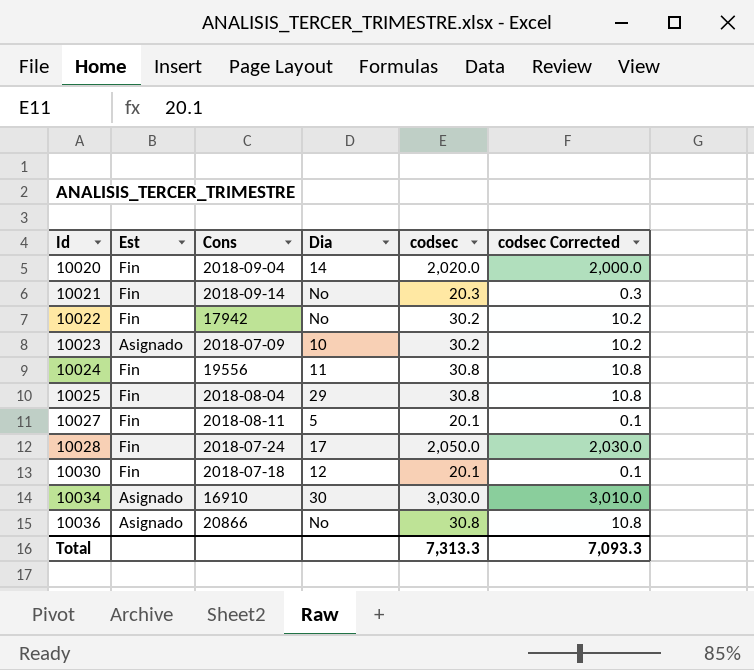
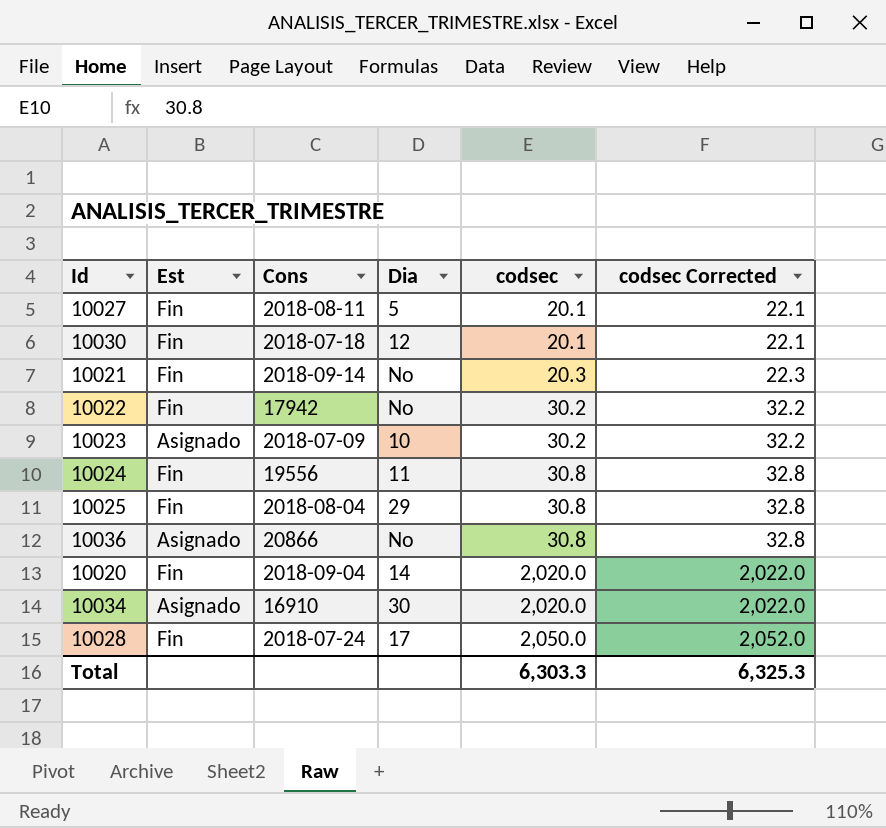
row order: Id ascending -> codsec ascending
column codsec Corrected | formula: [codsec] - 20 -> [codsec] + 2
10034 | codsec: 3,030.0 -> 2,020.0
Total | codsec: 7,313.3 -> 6,303.3
Total | codsec Corrected: 7,093.3 -> 6,325.3

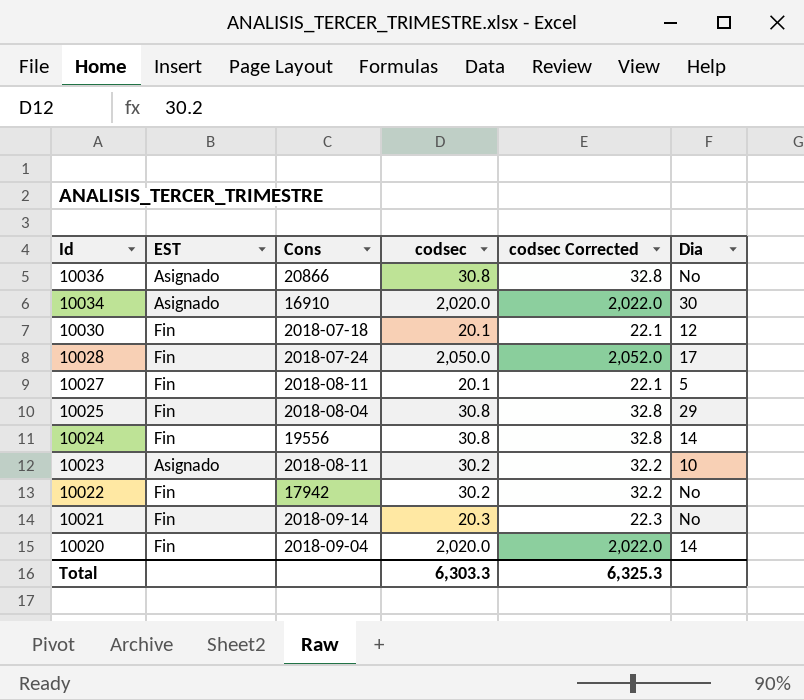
row order: codsec ascending -> Id descending
column name: Est -> EST
column Dia | position: 4 -> 6
10024 | Dia: 11 -> 14
10023 | Cons: 2018-07-09 -> 2018-08-11

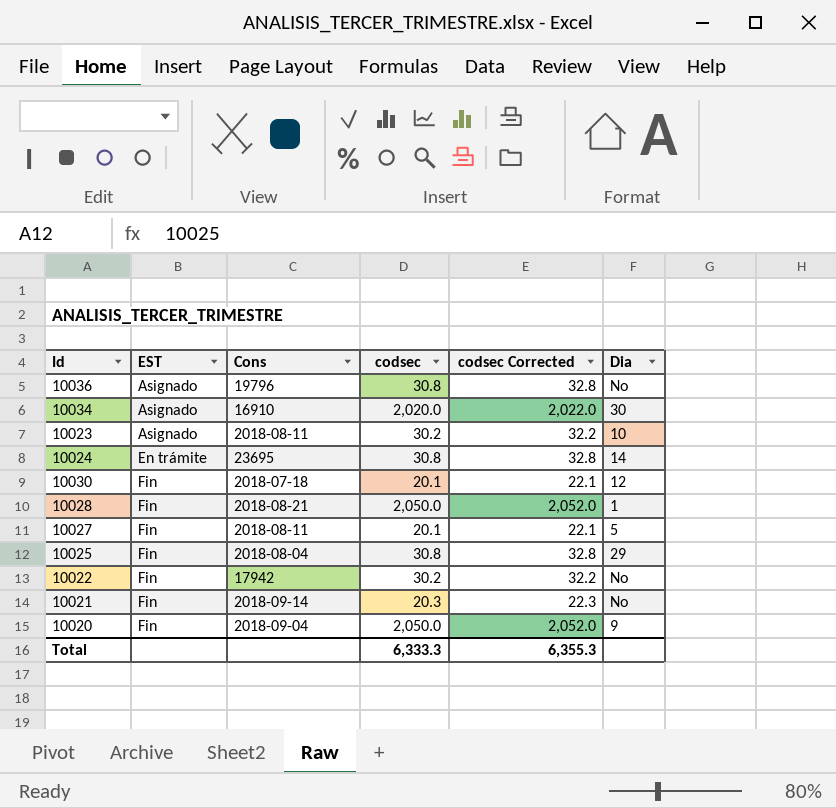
row order: Id descending -> EST ascending
10036 | Cons: 20866 -> 19796
10024 | EST: Fin -> En trámite
10024 | Cons: 19556 -> 23695
10028 | Cons: 2018-07-24 -> 2018-08-21
10028 | Dia: 17 -> 1
10020 | codsec: 2,020.0 -> 2,050.0
10020 | codsec Corrected: 2,022.0 -> 2,052.0
10020 | Dia: 14 -> 9
Total | codsec: 6,303.3 -> 6,333.3
Total | codsec Corrected: 6,325.3 -> 6,355.3

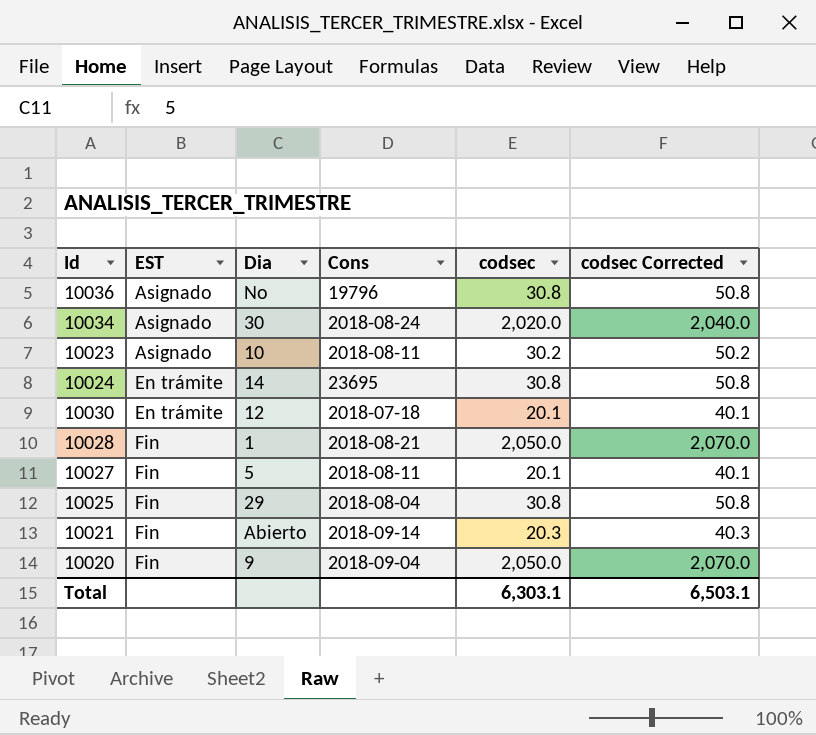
column Dia | position: 6 -> 3
column codsec Corrected | formula: [codsec] + 2 -> [codsec] + 20
row 10022: Fin | 17942 | 30.2 | 32.2 | No -> none
10034 | Cons: 16910 -> 2018-08-24
10030 | EST: Fin -> En trámite
10021 | Dia: No -> Abierto
Total | codsec: 6,333.3 -> 6,303.1
Total | codsec Corrected: 6,355.3 -> 6,503.1

